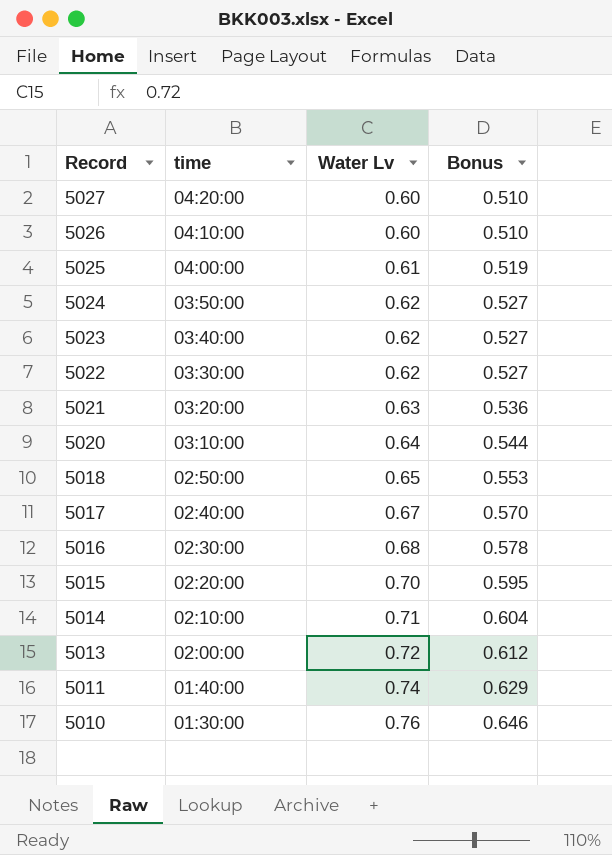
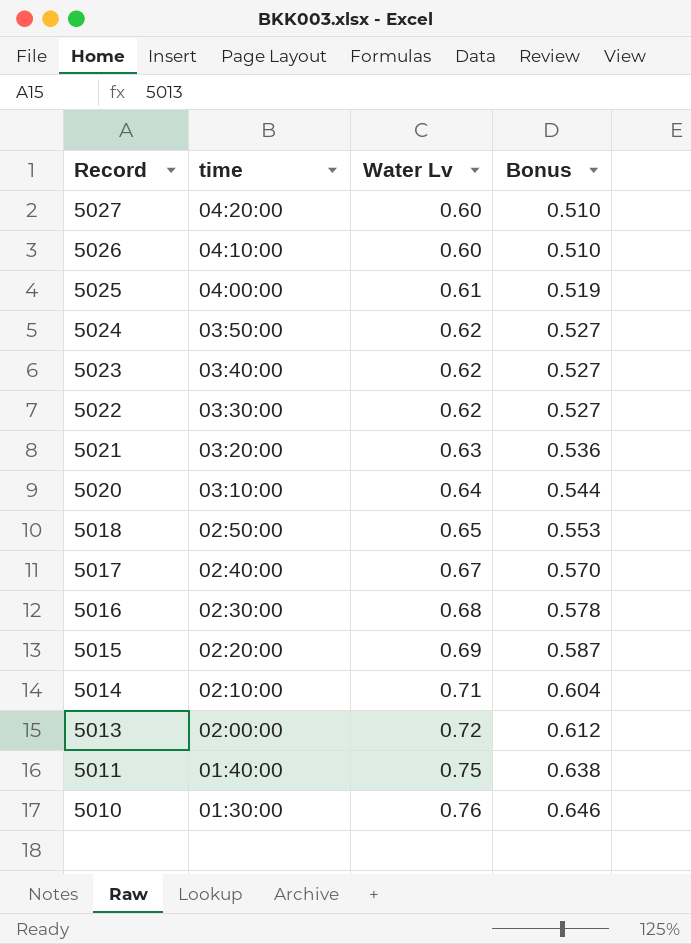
5015 | Water Lv: 0.70 -> 0.69
5015 | Bonus: 0.595 -> 0.587
5011 | Water Lv: 0.74 -> 0.75
5011 | Bonus: 0.629 -> 0.638

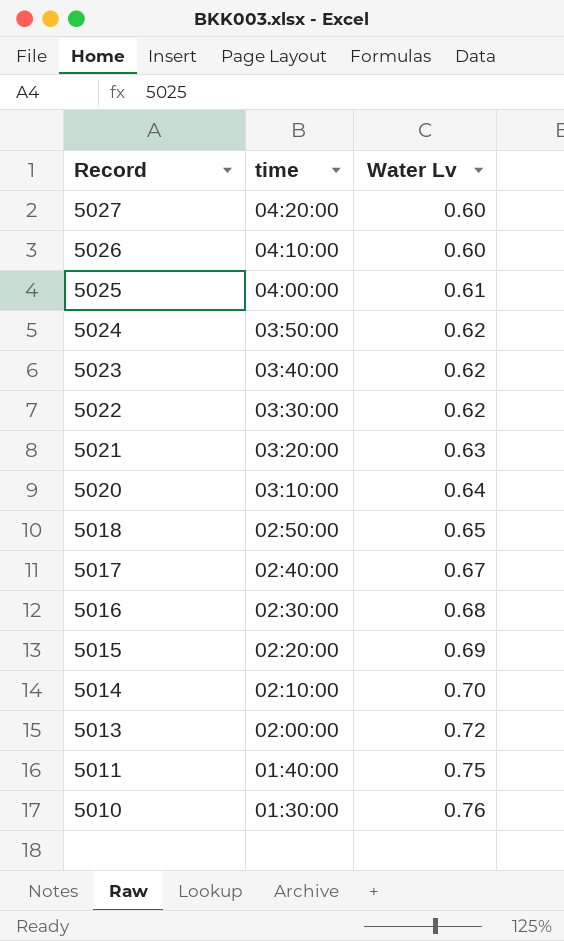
column Bonus | formula: [Water Lv] * 0.85 -> none
5014 | Water Lv: 0.71 -> 0.70

